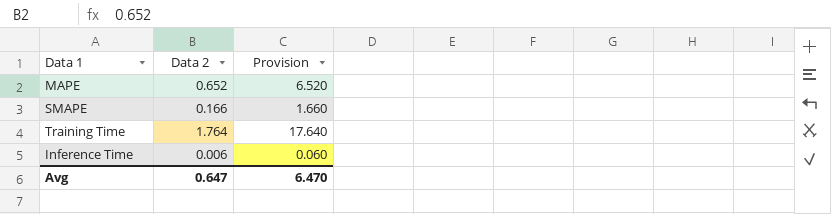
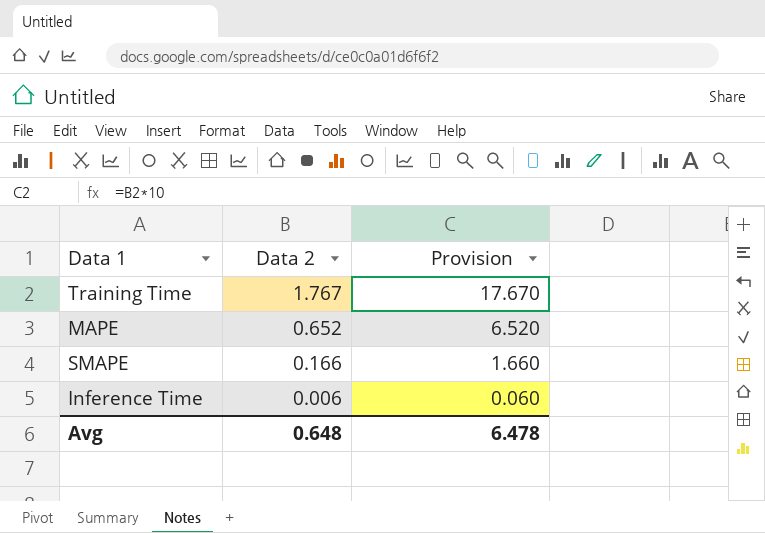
row order: none -> Data 2 descending
Training Time | Data 2: 1.764 -> 1.767
Training Time | Provision: 17.640 -> 17.670
Avg | Data 2: 0.647 -> 0.648
Avg | Provision: 6.470 -> 6.478

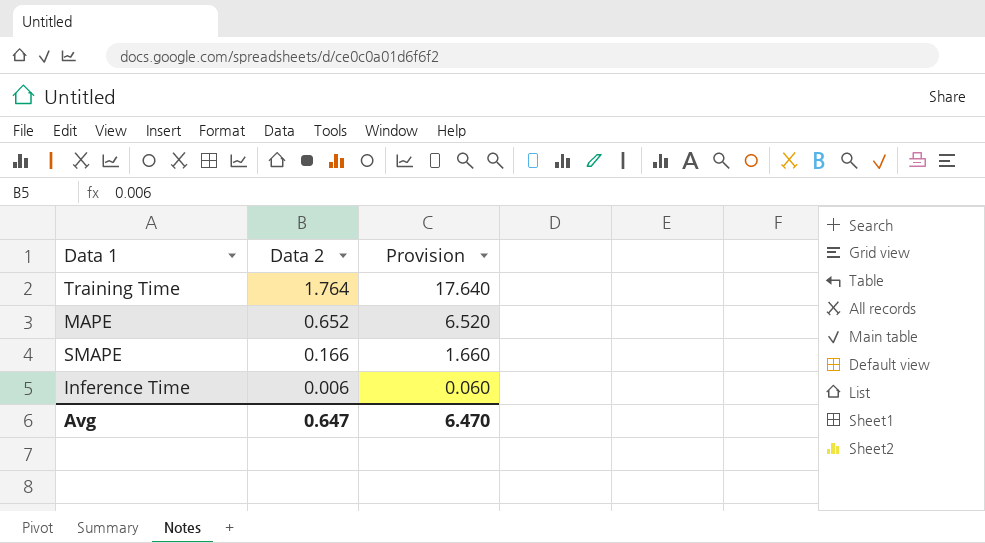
Training Time | Data 2: 1.767 -> 1.764
Training Time | Provision: 17.670 -> 17.640
Avg | Data 2: 0.648 -> 0.647
Avg | Provision: 6.478 -> 6.470

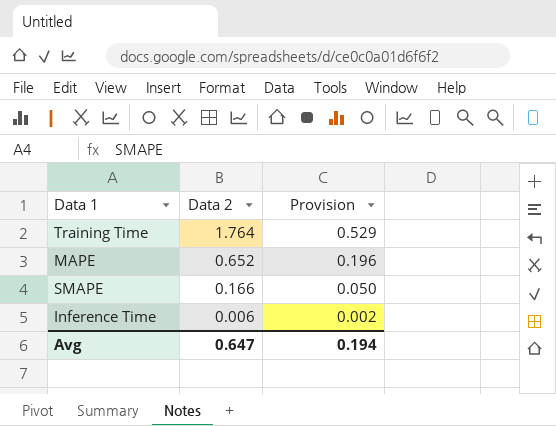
column Provision | formula: [Data 2] * 10 -> [Data 2] * 0.3
Avg | Provision: 6.470 -> 0.194

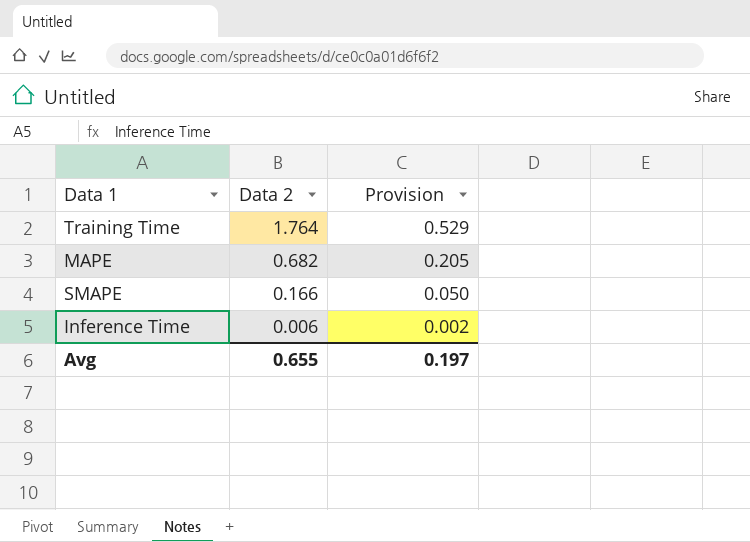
MAPE | Data 2: 0.652 -> 0.682
MAPE | Provision: 0.196 -> 0.205
Avg | Data 2: 0.647 -> 0.655
Avg | Provision: 0.194 -> 0.197

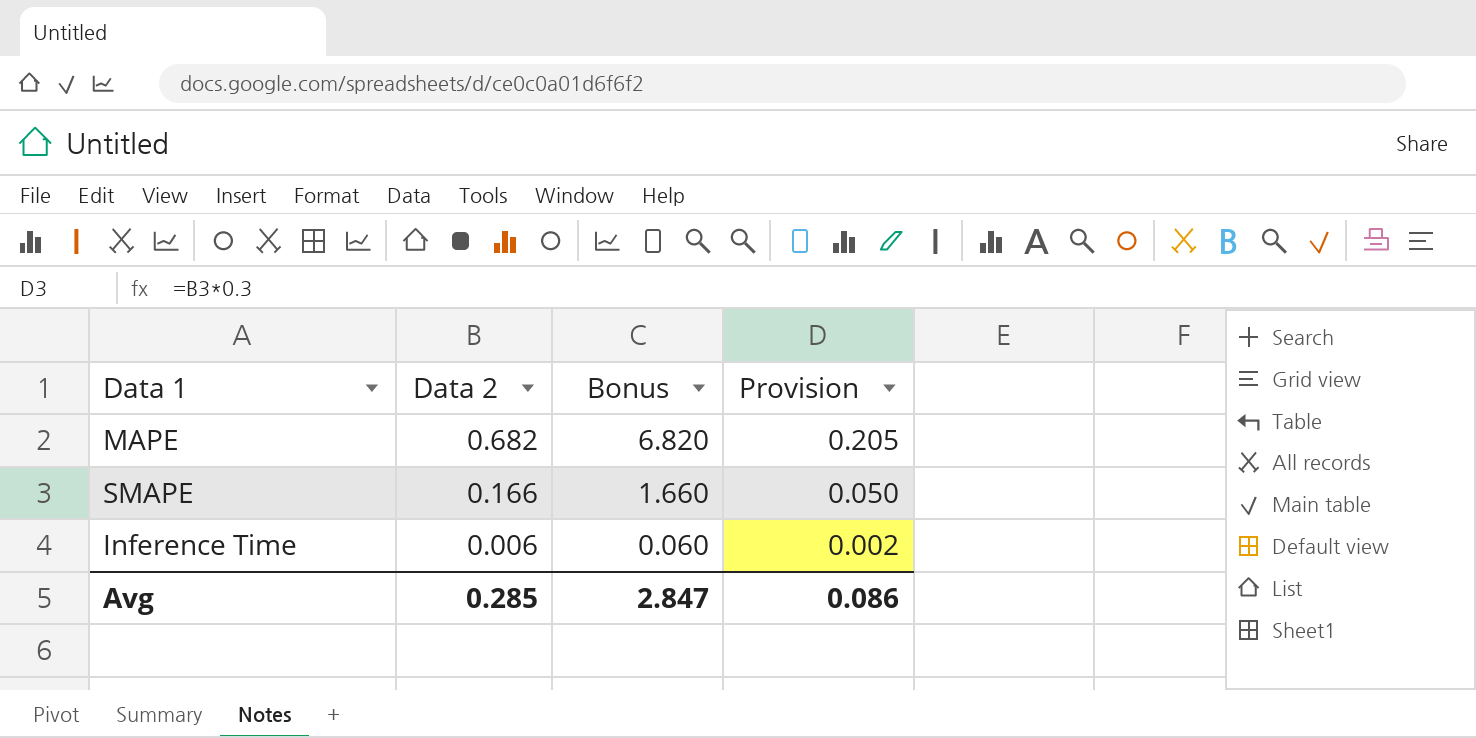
column Bonus | formula: none -> [Data 2] * 10
row Training Time: 1.764 | 0.529 -> none
Avg | Data 2: 0.655 -> 0.285
Avg | Provision: 0.197 -> 0.086

